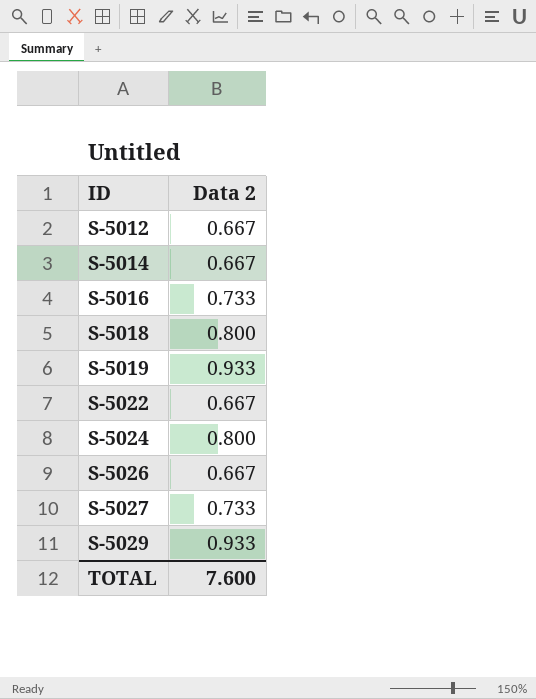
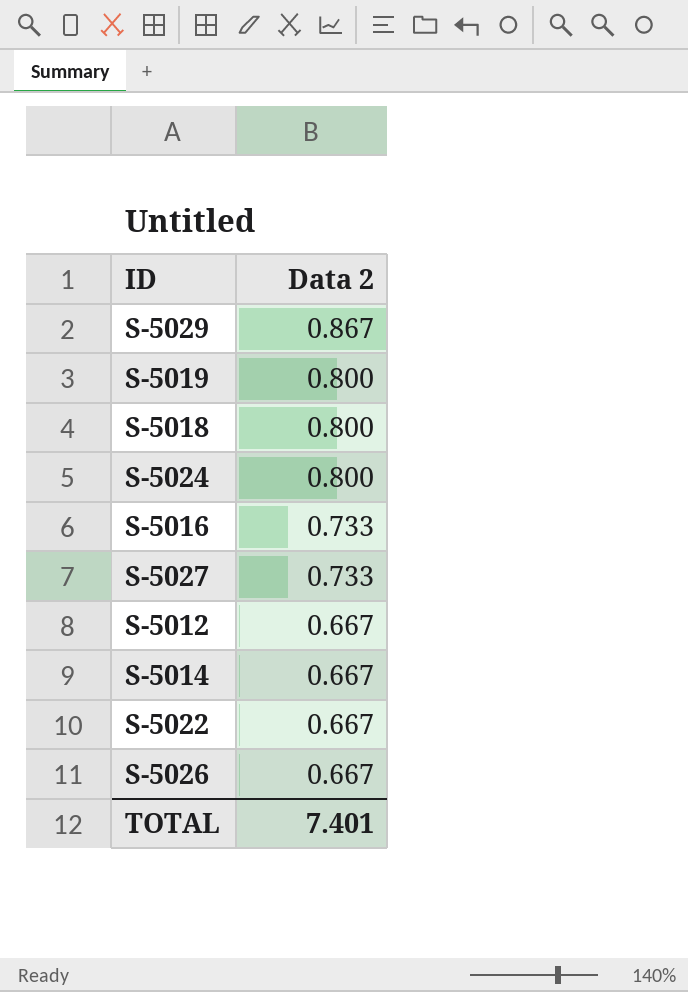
row order: ID ascending -> Data 2 descending
S-5029 | Data 2: 0.933 -> 0.867
S-5019 | Data 2: 0.933 -> 0.800
TOTAL | Data 2: 7.600 -> 7.401

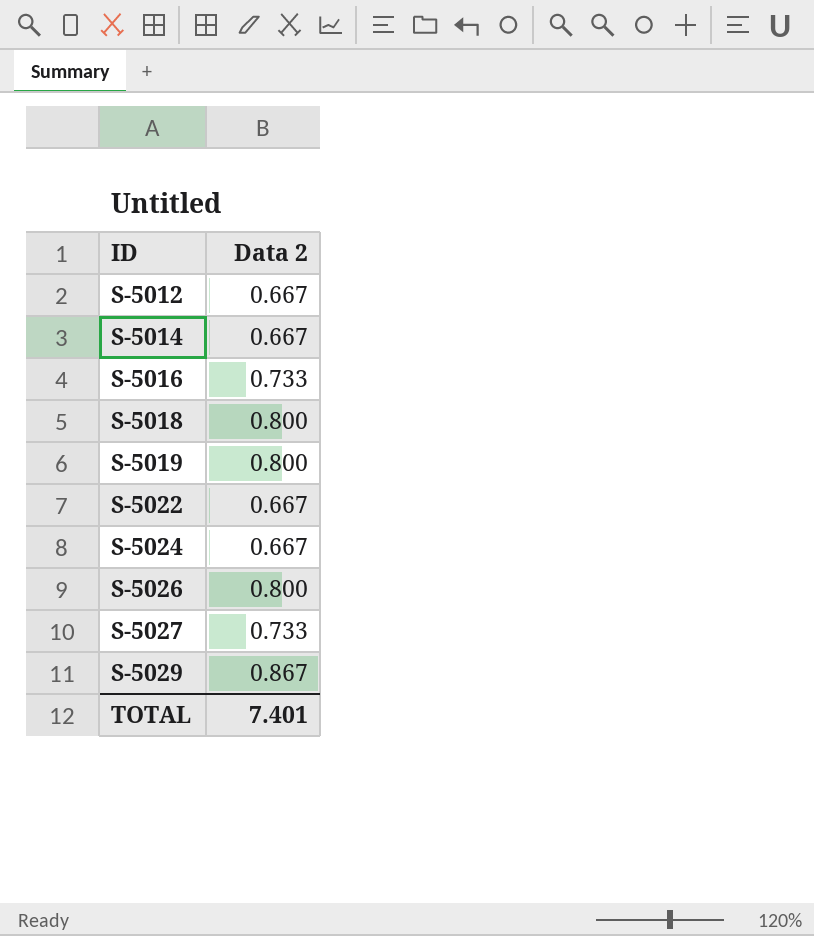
row order: Data 2 descending -> ID ascending
S-5024 | Data 2: 0.800 -> 0.667
S-5026 | Data 2: 0.667 -> 0.800

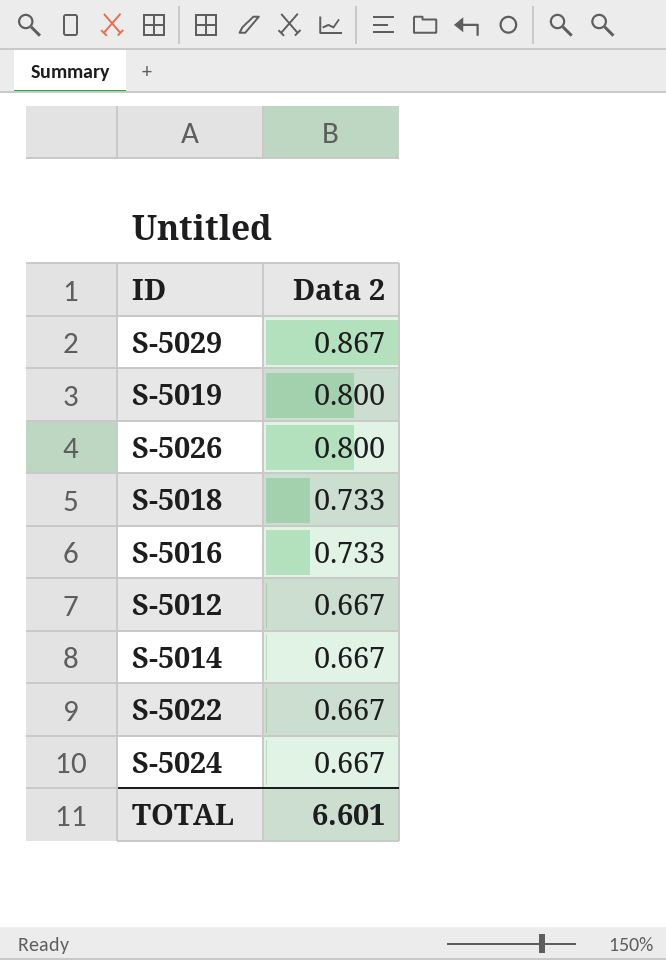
row order: ID ascending -> Data 2 descending
row S-5027: 0.733 -> none
S-5018 | Data 2: 0.800 -> 0.733
TOTAL | Data 2: 7.401 -> 6.601

